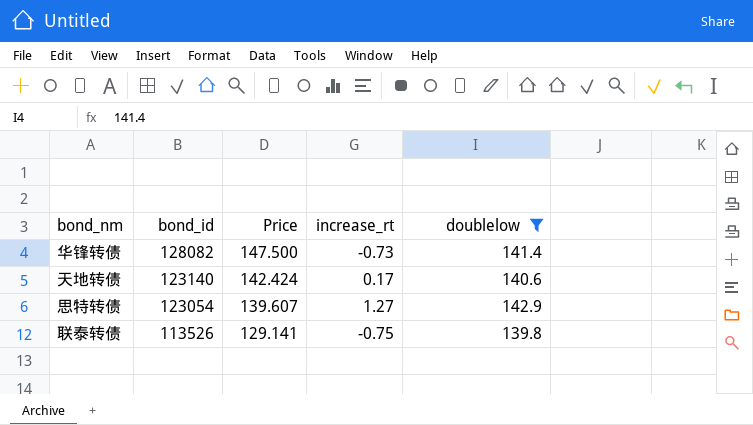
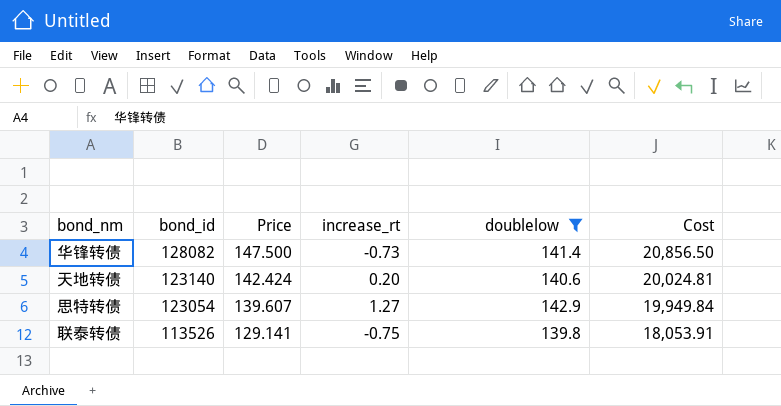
column Cost | formula: none -> [Price] * [doublelow]
天地转债 | increase_rt: 0.17 -> 0.20

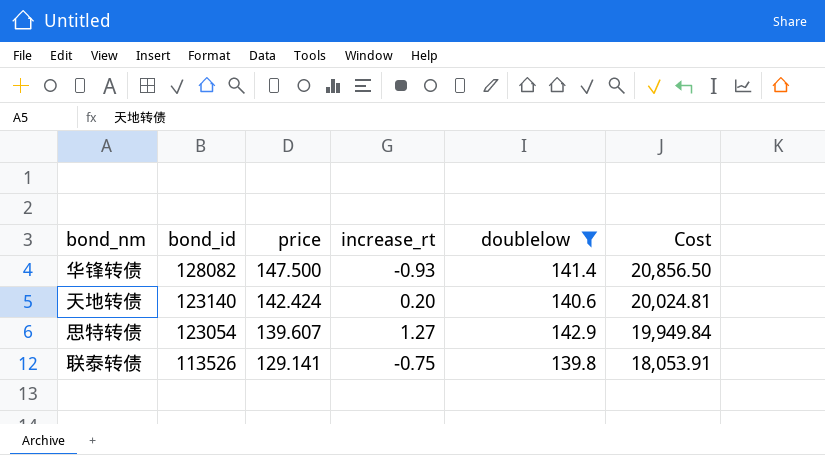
column name: Price -> price
华锋转债 | increase_rt: -0.73 -> -0.93

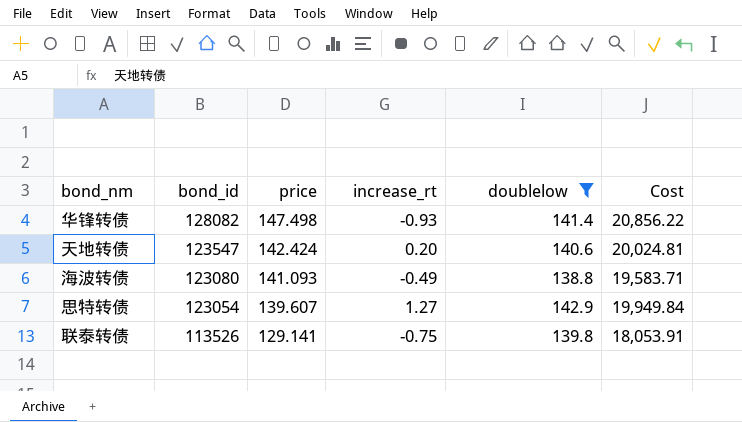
华锋转债 | price: 147.500 -> 147.498
华锋转债 | Cost: 20,856.50 -> 20,856.22
天地转债 | bond_id: 123140 -> 123547
row 海波转债: none -> 123080 | 141.093 | -0.49 | 138.8 | 19,583.71

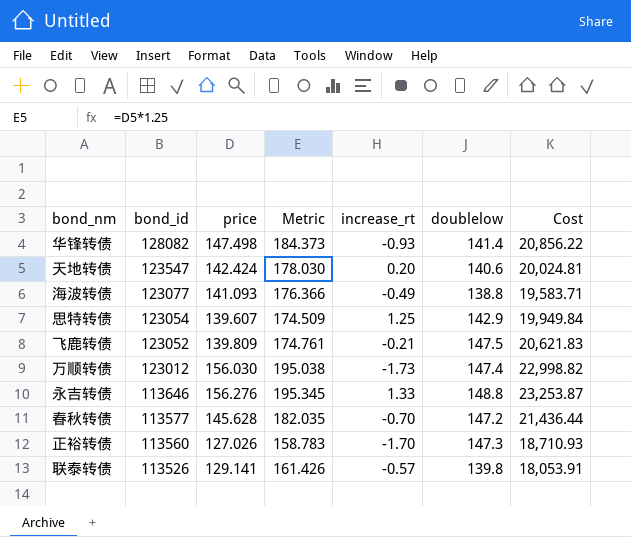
filter: doublelow <= 142.9 -> none
column Metric | formula: none -> [price] * 1.25
海波转债 | bond_id: 123080 -> 123077
思特转债 | increase_rt: 1.27 -> 1.25
联泰转债 | increase_rt: -0.75 -> -0.57

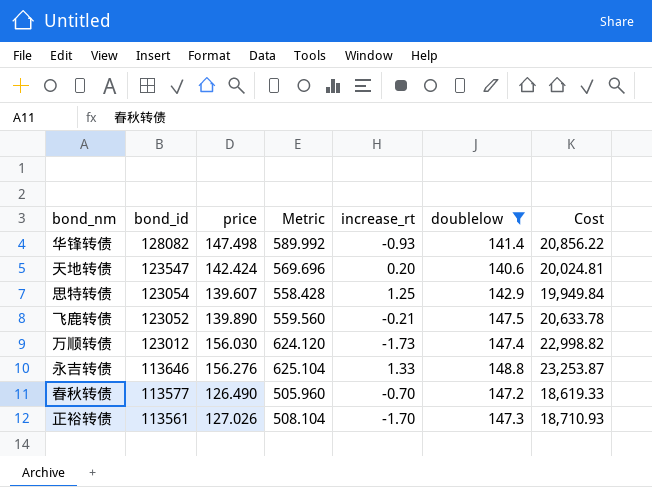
filter: none -> doublelow >= 140.6
column Metric | formula: [price] * 1.25 -> [price] * 4
飞鹿转债 | price: 139.809 -> 139.890
飞鹿转债 | Cost: 20,621.83 -> 20,633.78
春秋转债 | price: 145.628 -> 126.490
春秋转债 | Cost: 21,436.44 -> 18,619.33
正裕转债 | bond_id: 113560 -> 113561

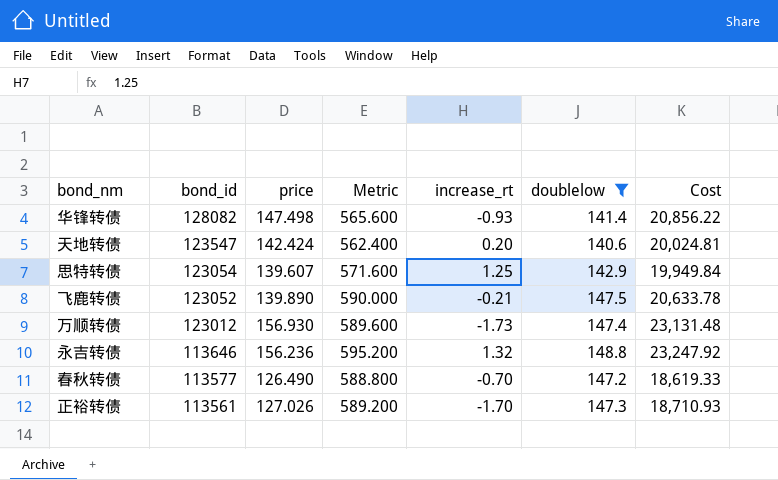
column Metric | formula: [price] * 4 -> [doublelow] * 4
万顺转债 | price: 156.030 -> 156.930
万顺转债 | Cost: 22,998.82 -> 23,131.48
永吉转债 | price: 156.276 -> 156.236
永吉转债 | increase_rt: 1.33 -> 1.32
永吉转债 | Cost: 23,253.87 -> 23,247.92

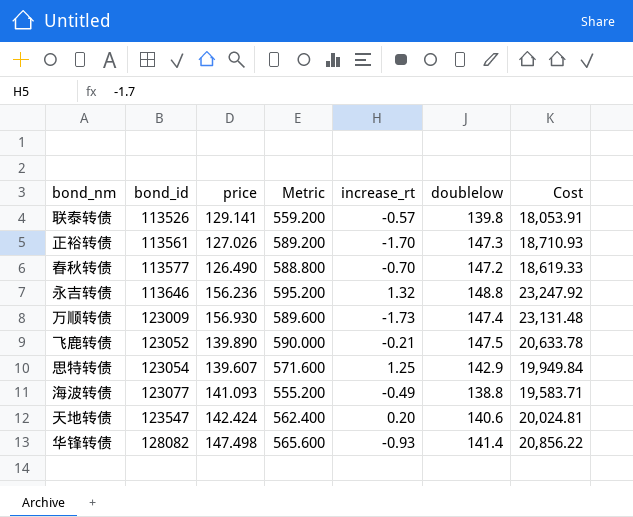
filter: doublelow >= 140.6 -> none
row order: bond_id descending -> bond_id ascending
万顺转债 | bond_id: 123012 -> 123009

